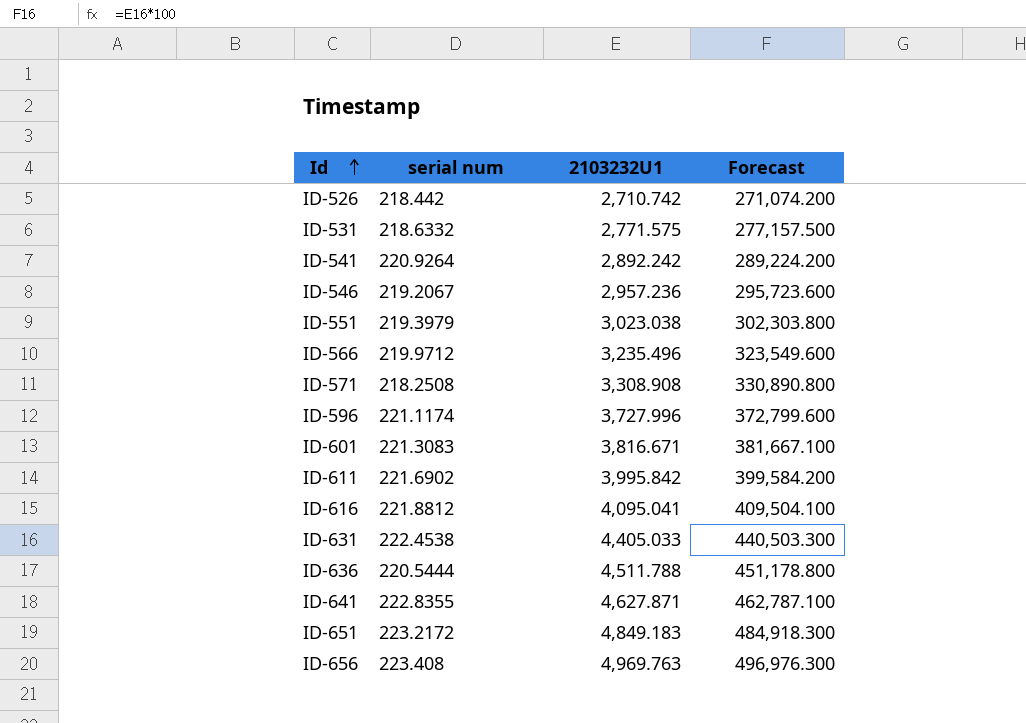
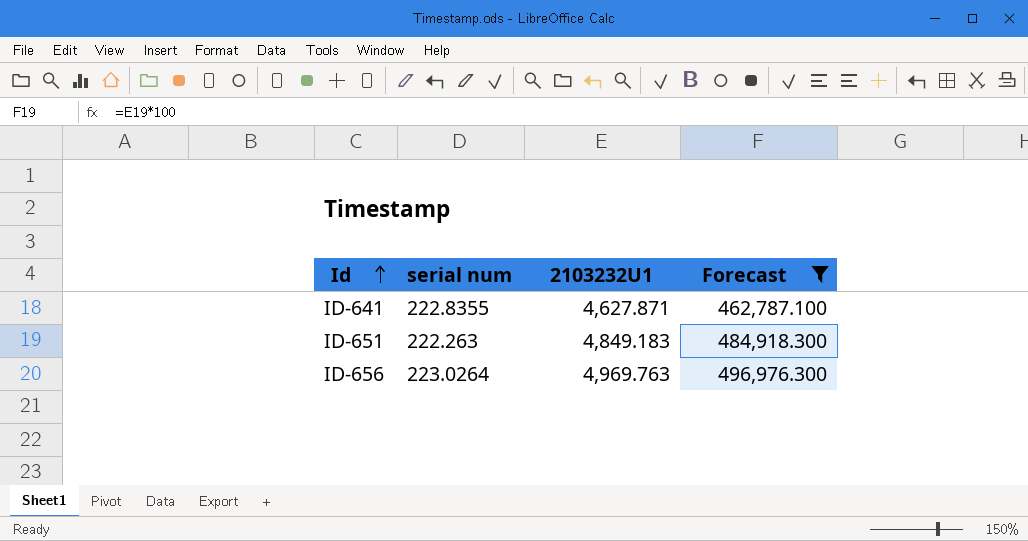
filter: none -> Forecast >= 462,787.100
ID-651 | serial num: 223.2172 -> 222.263
ID-656 | serial num: 223.408 -> 223.0264

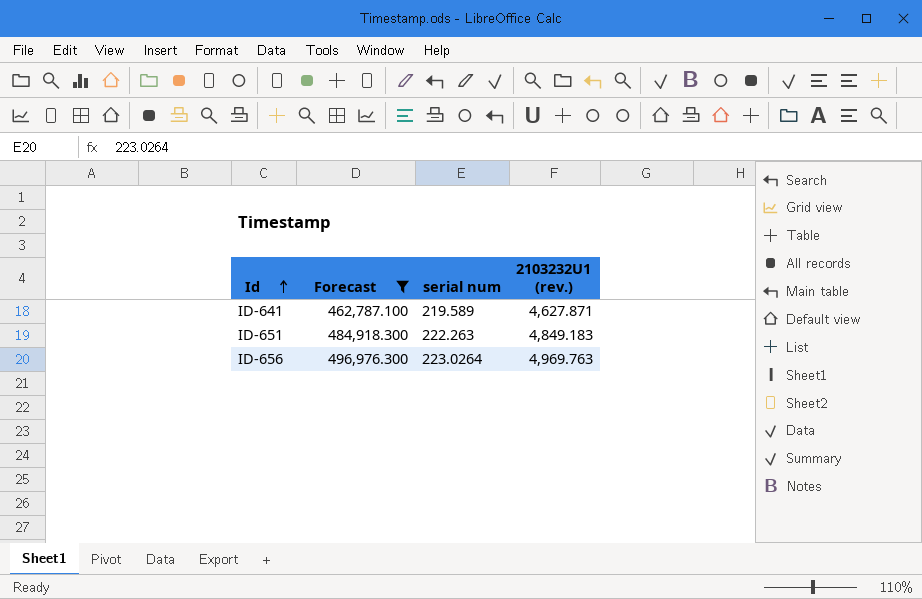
column Forecast | position: 4 -> 2
column name: 2103232U1 -> 2103232U1 (rev.)
ID-641 | serial num: 222.8355 -> 219.589

